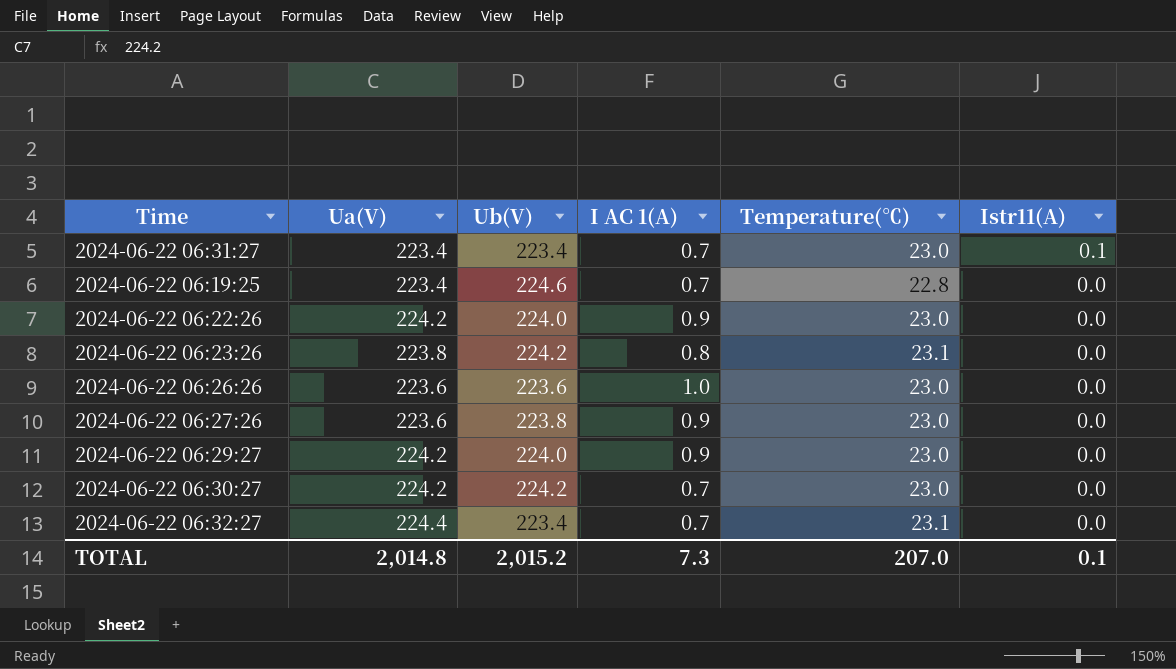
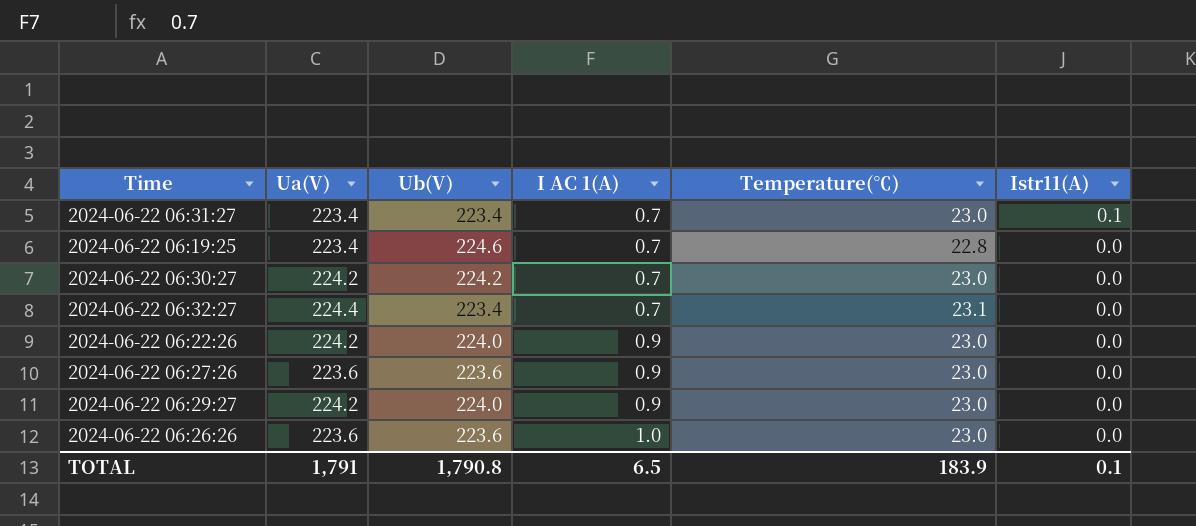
row order: Istr11(A) descending -> I AC 1(A) ascending
row 2024-06-22 06:23:26: 223.8 | 224.2 | 0.8 | 23.1 | 0.0 -> none
2024-06-22 06:27:26 | Ub(V): 223.8 -> 223.6
TOTAL | Ua(V): 2,014.8 -> 1,791
TOTAL | Ub(V): 2,015.2 -> 1,790.8
TOTAL | I AC 1(A): 7.3 -> 6.5
TOTAL | Temperature(℃): 207.0 -> 183.9

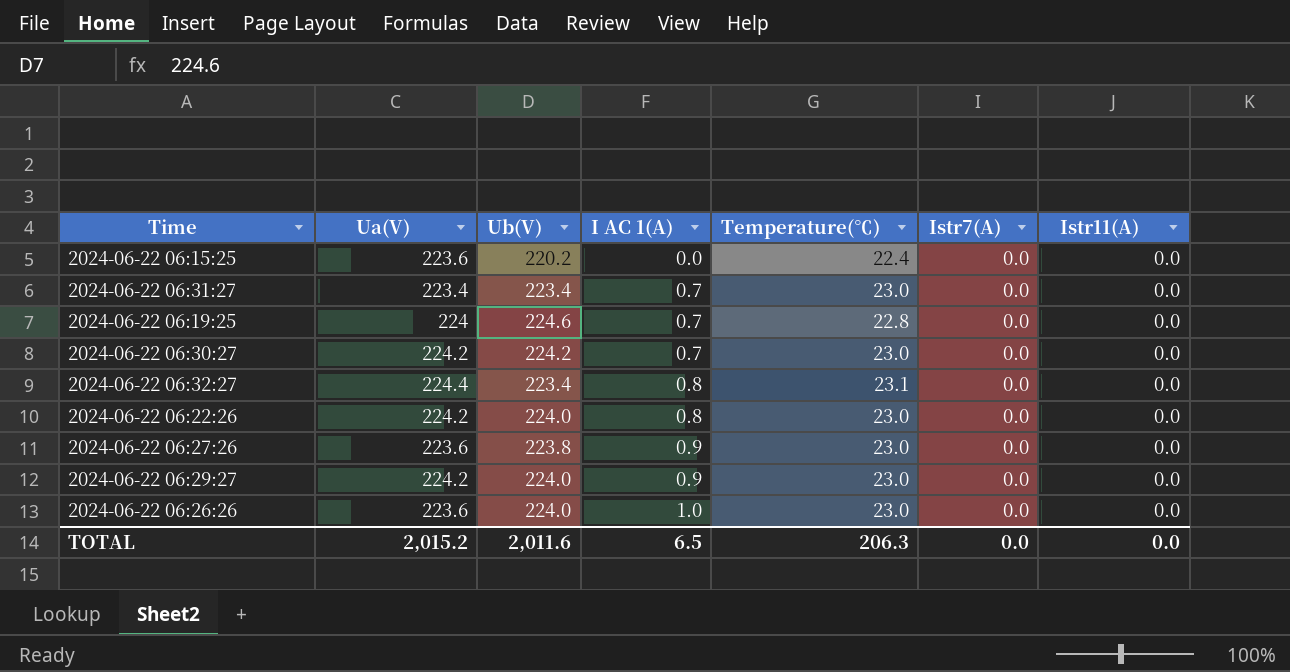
column Istr7(A) | position: none -> 6
row 2024-06-22 06:15:25: none -> 223.6 | 220.2 | 0.0 | 22.4 | 0.0 | 0.0
2024-06-22 06:31:27 | Istr11(A): 0.1 -> 0.0
2024-06-22 06:19:25 | Ua(V): 223.4 -> 224
2024-06-22 06:32:27 | I AC 1(A): 0.7 -> 0.8
2024-06-22 06:22:26 | I AC 1(A): 0.9 -> 0.8
2024-06-22 06:27:26 | Ub(V): 223.6 -> 223.8
2024-06-22 06:26:26 | Ub(V): 223.6 -> 224.0
TOTAL | Ua(V): 1,791 -> 2,015.2
TOTAL | Ub(V): 1,790.8 -> 2,011.6
TOTAL | Temperature(℃): 183.9 -> 206.3
TOTAL | Istr11(A): 0.1 -> 0.0

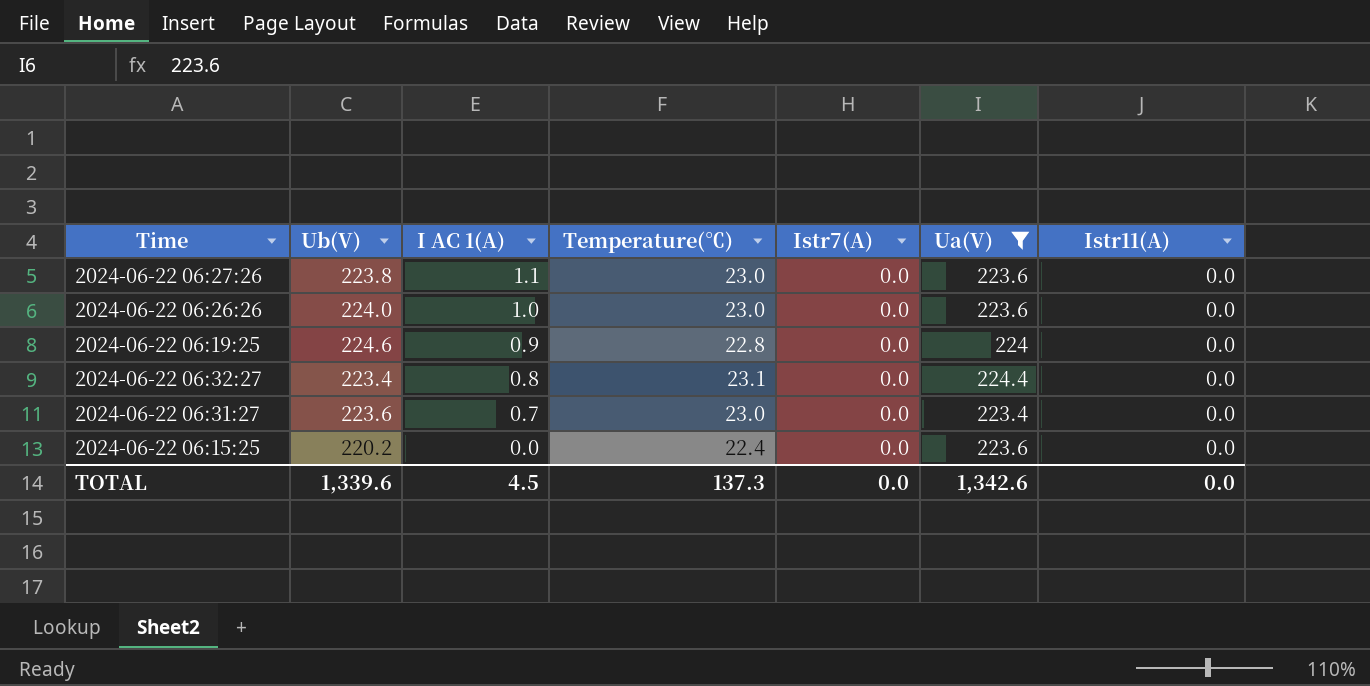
filter: none -> Ua(V) != 224.2
row order: I AC 1(A) ascending -> I AC 1(A) descending
column Ua(V) | position: 2 -> 6
2024-06-22 06:27:26 | I AC 1(A): 0.9 -> 1.1
2024-06-22 06:19:25 | I AC 1(A): 0.7 -> 0.9
2024-06-22 06:31:27 | Ub(V): 223.4 -> 223.6
TOTAL | Ub(V): 2,011.6 -> 1,339.6
TOTAL | I AC 1(A): 6.5 -> 4.5
TOTAL | Temperature(℃): 206.3 -> 137.3
TOTAL | Ua(V): 2,015.2 -> 1,342.6

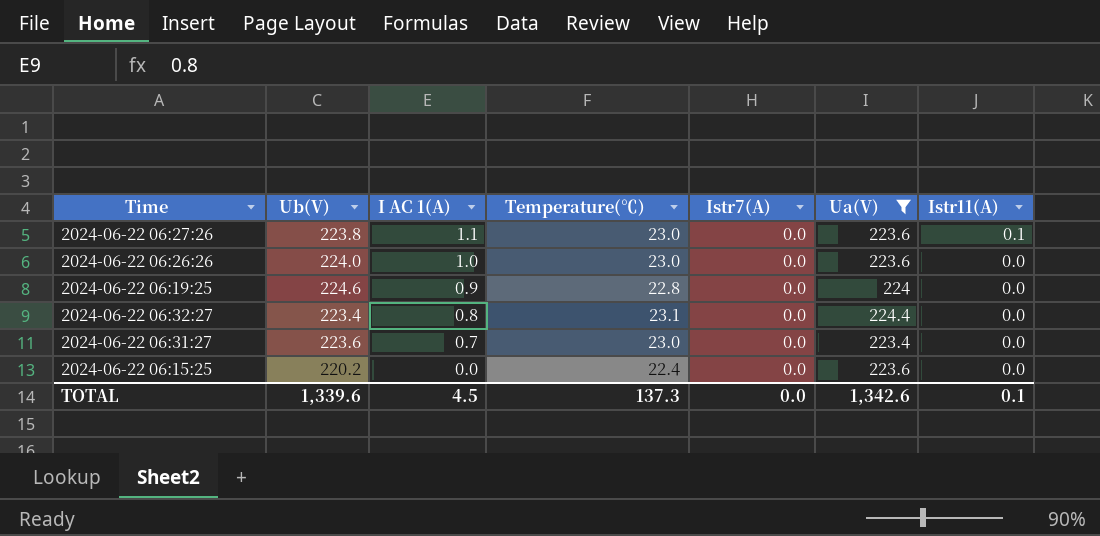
2024-06-22 06:27:26 | Istr11(A): 0.0 -> 0.1
TOTAL | Istr11(A): 0.0 -> 0.1

